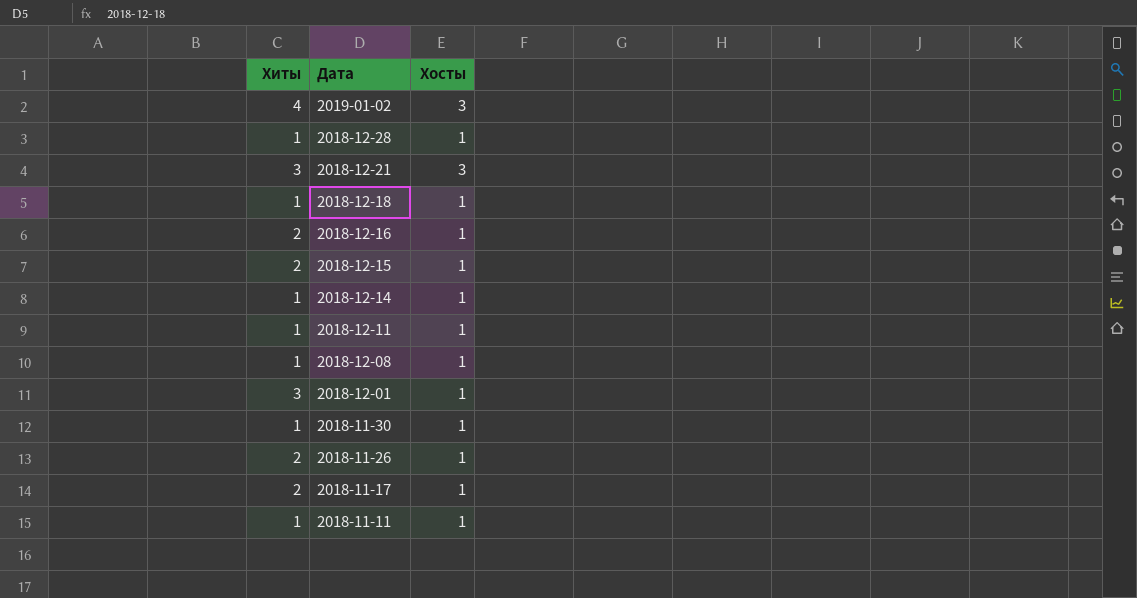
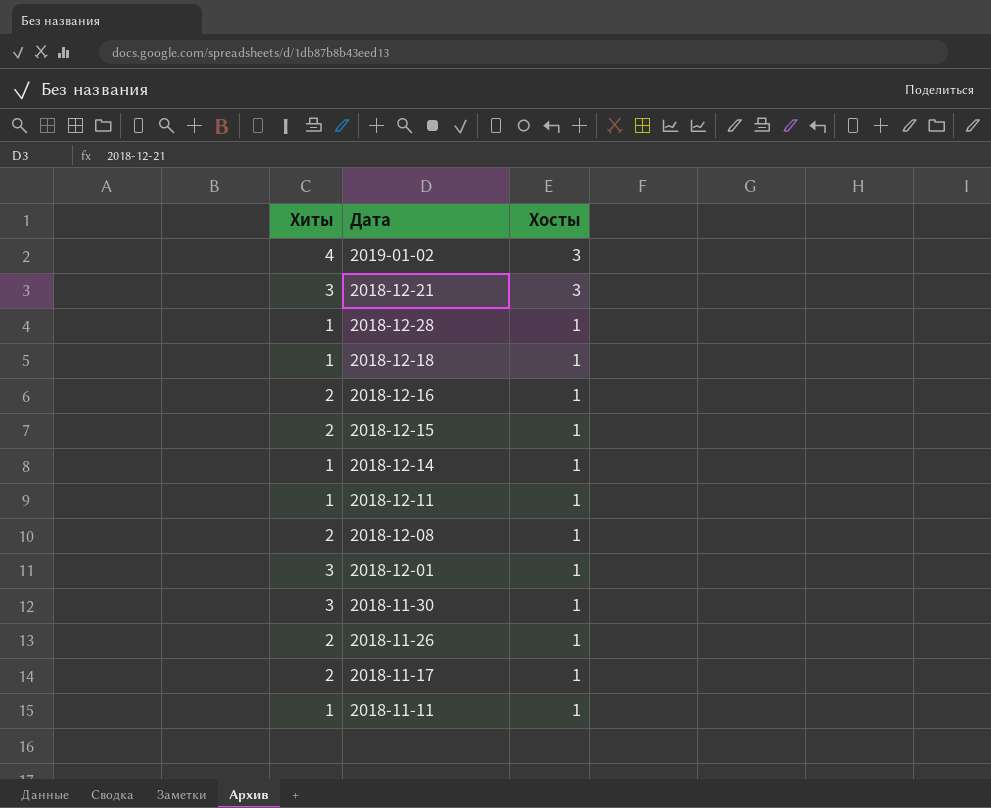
row order: Дата descending -> Хосты descending
2018-12-08 | Хиты: 1 -> 2
2018-11-30 | Хиты: 1 -> 3

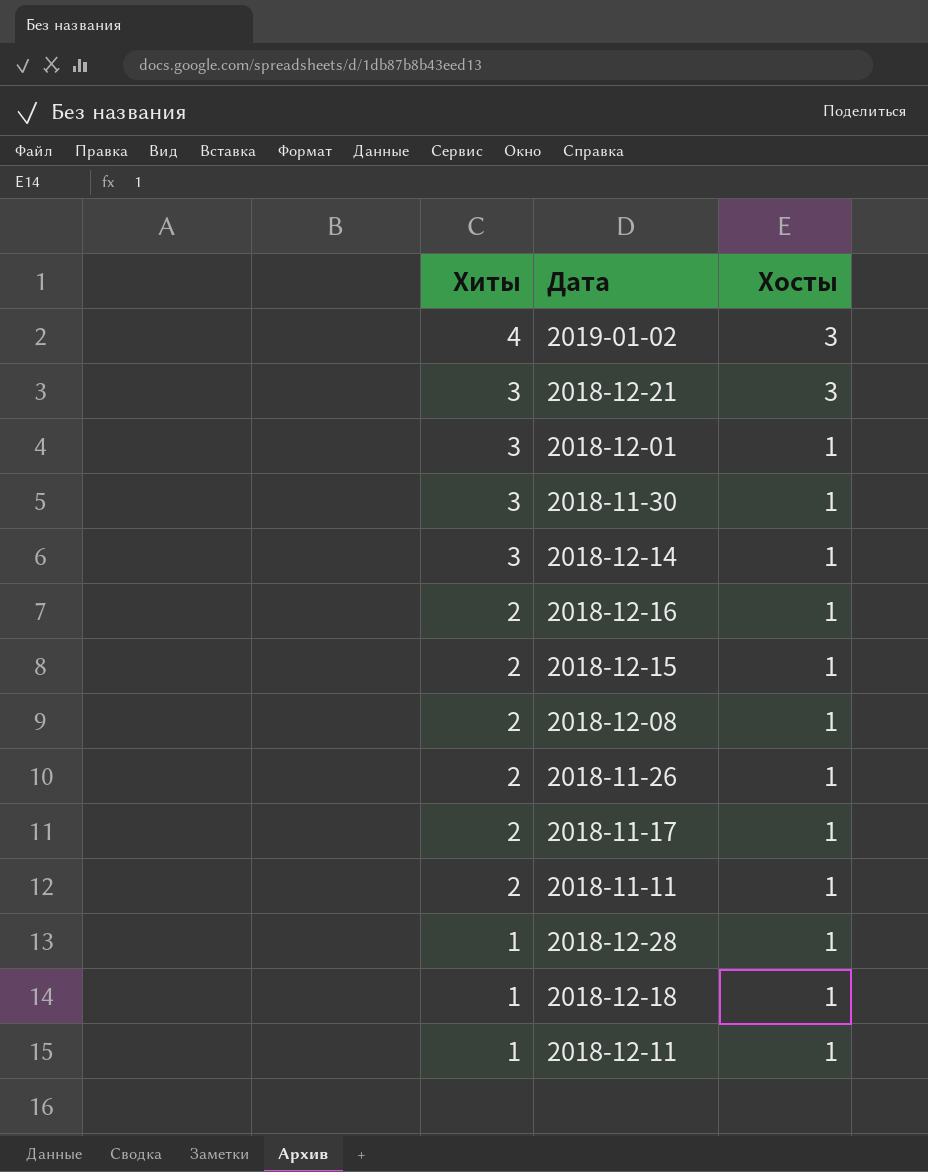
row order: Хосты descending -> Хиты descending
2018-12-14 | Хиты: 1 -> 3
2018-11-11 | Хиты: 1 -> 2

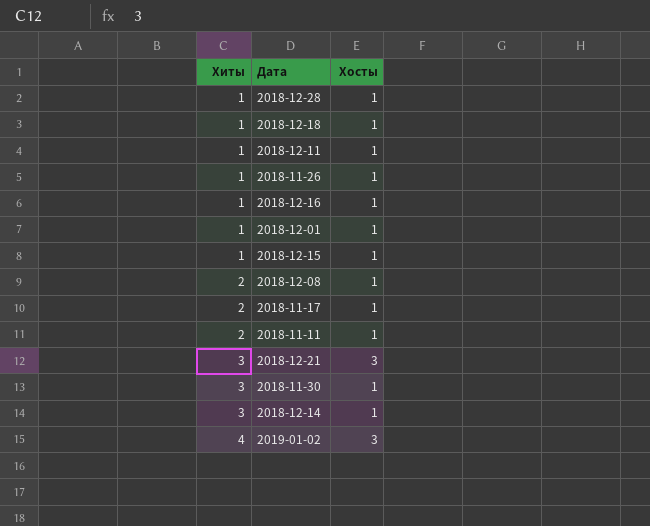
row order: Хиты descending -> Хиты ascending
2018-11-26 | Хиты: 2 -> 1
2018-12-16 | Хиты: 2 -> 1
2018-12-01 | Хиты: 3 -> 1
2018-12-15 | Хиты: 2 -> 1

